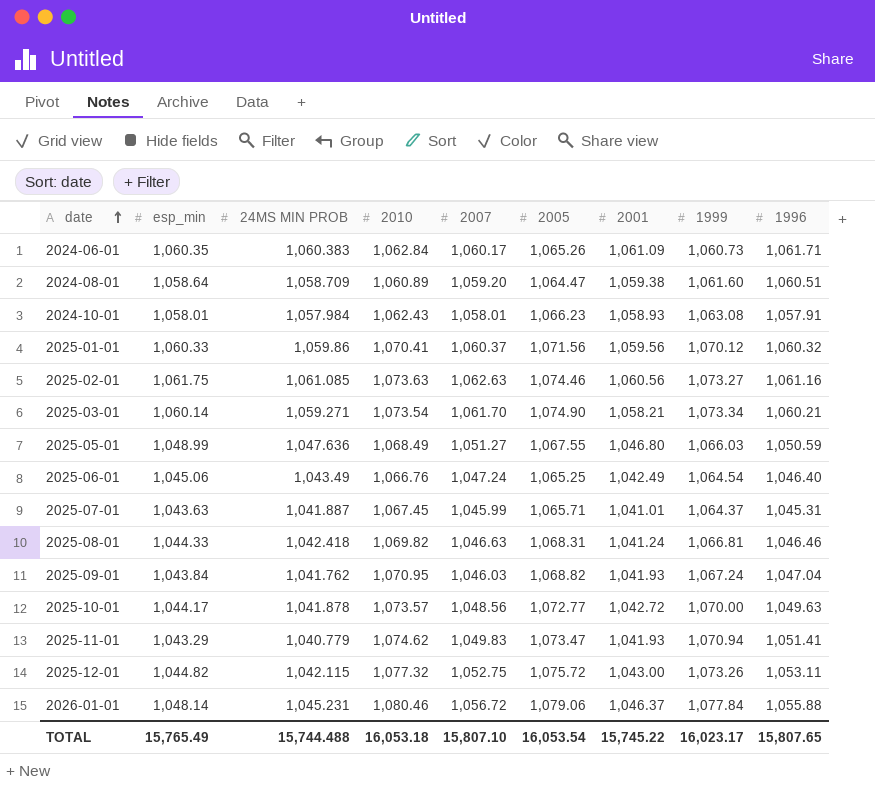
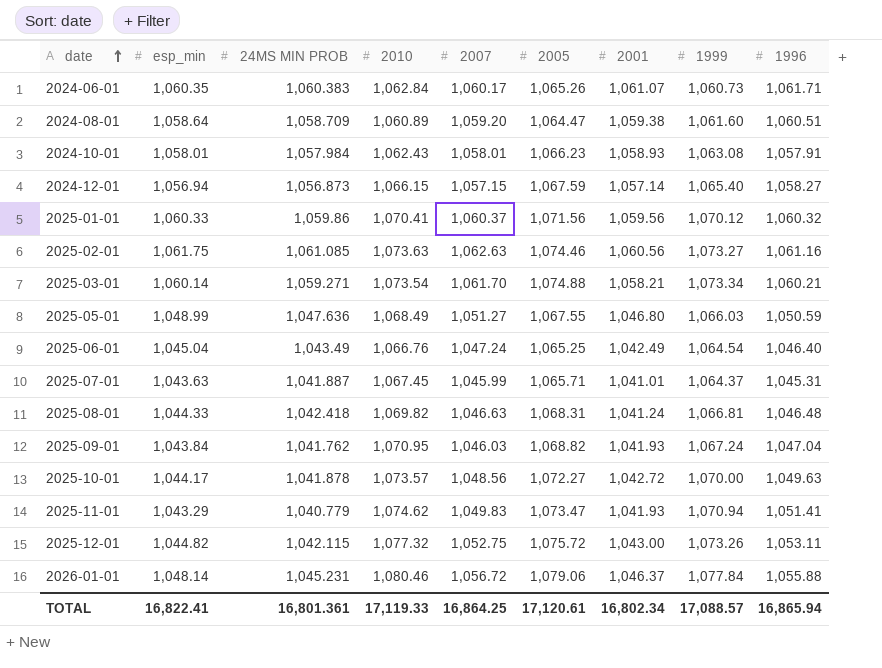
2024-06-01 | 2001: 1,061.09 -> 1,061.07
row 2024-12-01: none -> 1,056.94 | 1,056.873 | 1,066.15 | 1,057.15 | 1,067.59 | 1,057.14 | 1,065.40 | 1,058.27
2025-03-01 | 2005: 1,074.90 -> 1,074.88
2025-06-01 | esp_min: 1,045.06 -> 1,045.04
2025-08-01 | 1996: 1,046.46 -> 1,046.48
2025-10-01 | 2005: 1,072.77 -> 1,072.27
TOTAL | esp_min: 15,765.49 -> 16,822.41
TOTAL | 24MS MIN PROB: 15,744.488 -> 16,801.361
TOTAL | 2010: 16,053.18 -> 17,119.33
TOTAL | 2007: 15,807.10 -> 16,864.25
TOTAL | 2005: 16,053.54 -> 17,120.61
TOTAL | 2001: 15,745.22 -> 16,802.34
TOTAL | 1999: 16,023.17 -> 17,088.57
TOTAL | 1996: 15,807.65 -> 16,865.94

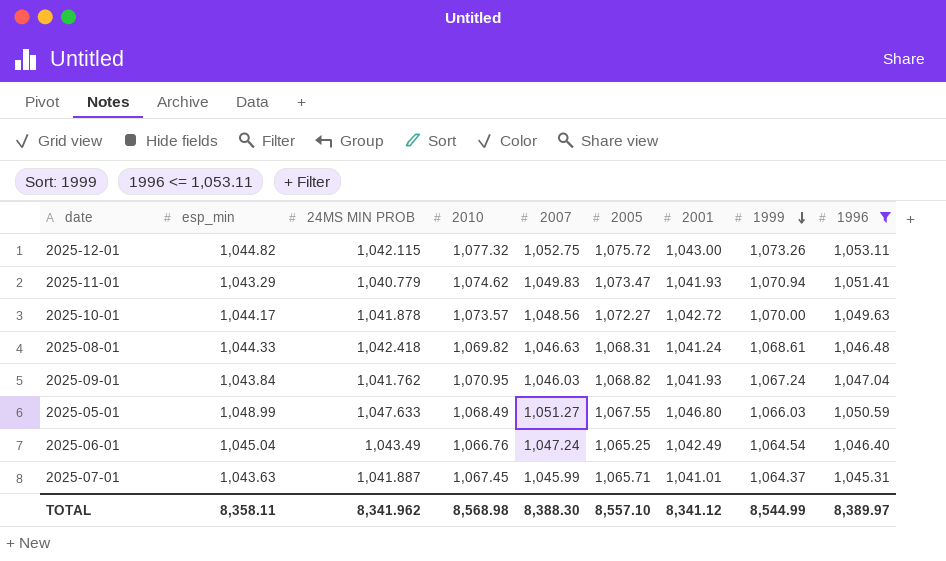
filter: none -> 1996 <= 1,053.11
row order: date ascending -> 1999 descending
2025-08-01 | 1999: 1,066.81 -> 1,068.61
2025-05-01 | 24MS MIN PROB: 1,047.636 -> 1,047.633
TOTAL | esp_min: 16,822.41 -> 8,358.11
TOTAL | 24MS MIN PROB: 16,801.361 -> 8,341.962
TOTAL | 2010: 17,119.33 -> 8,568.98
TOTAL | 2007: 16,864.25 -> 8,388.30
TOTAL | 2005: 17,120.61 -> 8,557.10
TOTAL | 2001: 16,802.34 -> 8,341.12
TOTAL | 1999: 17,088.57 -> 8,544.99
TOTAL | 1996: 16,865.94 -> 8,389.97

